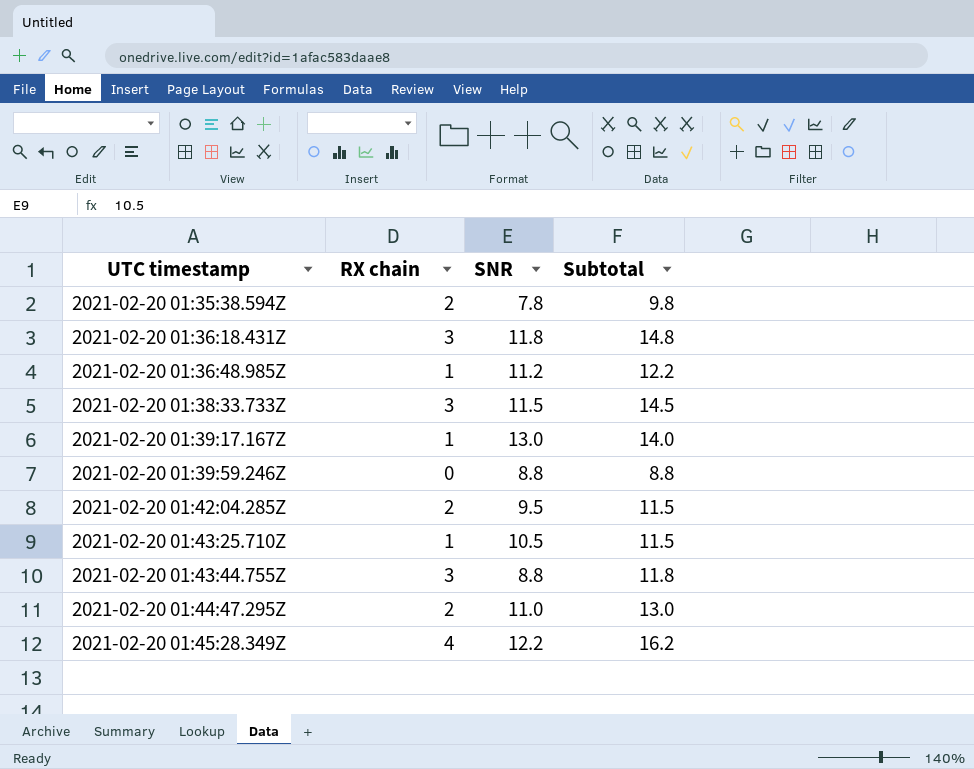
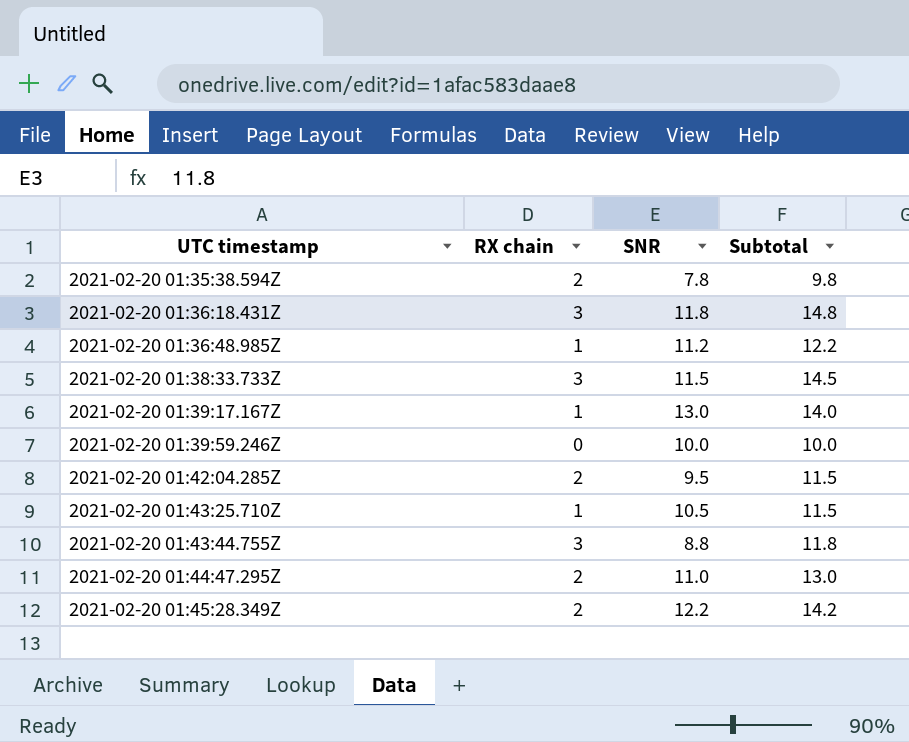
2021-02-20 01:39:59.246Z | SNR: 8.8 -> 10.0
2021-02-20 01:39:59.246Z | Subtotal: 8.8 -> 10.0
2021-02-20 01:45:28.349Z | RX chain: 4 -> 2
2021-02-20 01:45:28.349Z | Subtotal: 16.2 -> 14.2

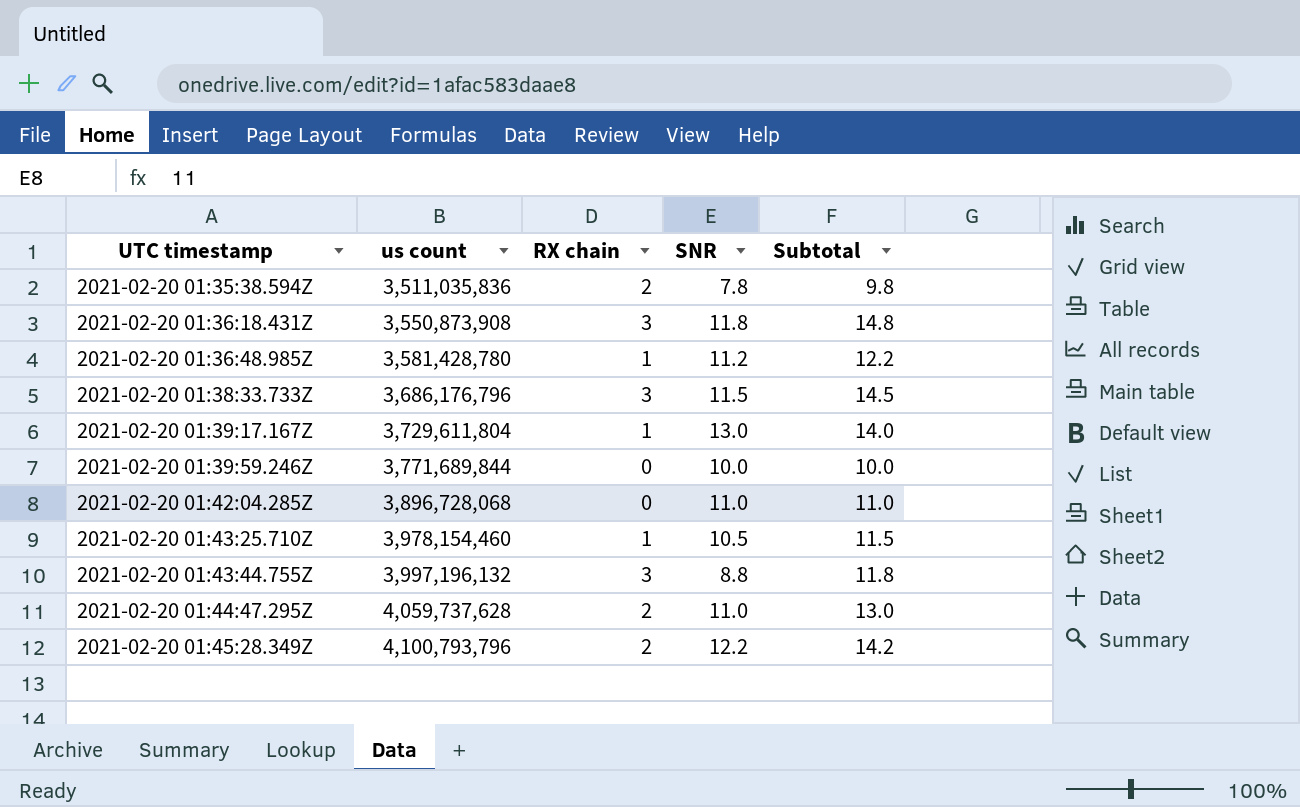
column us count | position: none -> 2
2021-02-20 01:42:04.285Z | RX chain: 2 -> 0
2021-02-20 01:42:04.285Z | SNR: 9.5 -> 11.0
2021-02-20 01:42:04.285Z | Subtotal: 11.5 -> 11.0

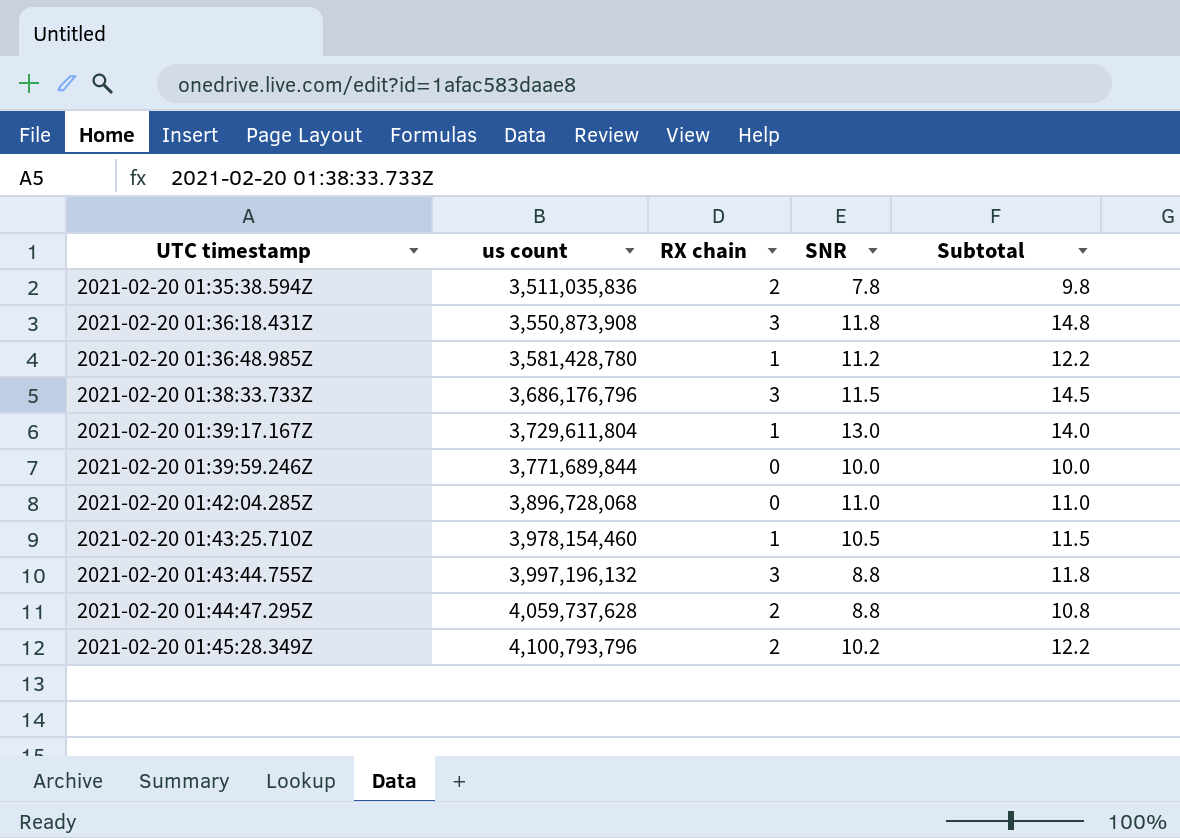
2021-02-20 01:44:47.295Z | SNR: 11.0 -> 8.8
2021-02-20 01:44:47.295Z | Subtotal: 13.0 -> 10.8
2021-02-20 01:45:28.349Z | SNR: 12.2 -> 10.2
2021-02-20 01:45:28.349Z | Subtotal: 14.2 -> 12.2

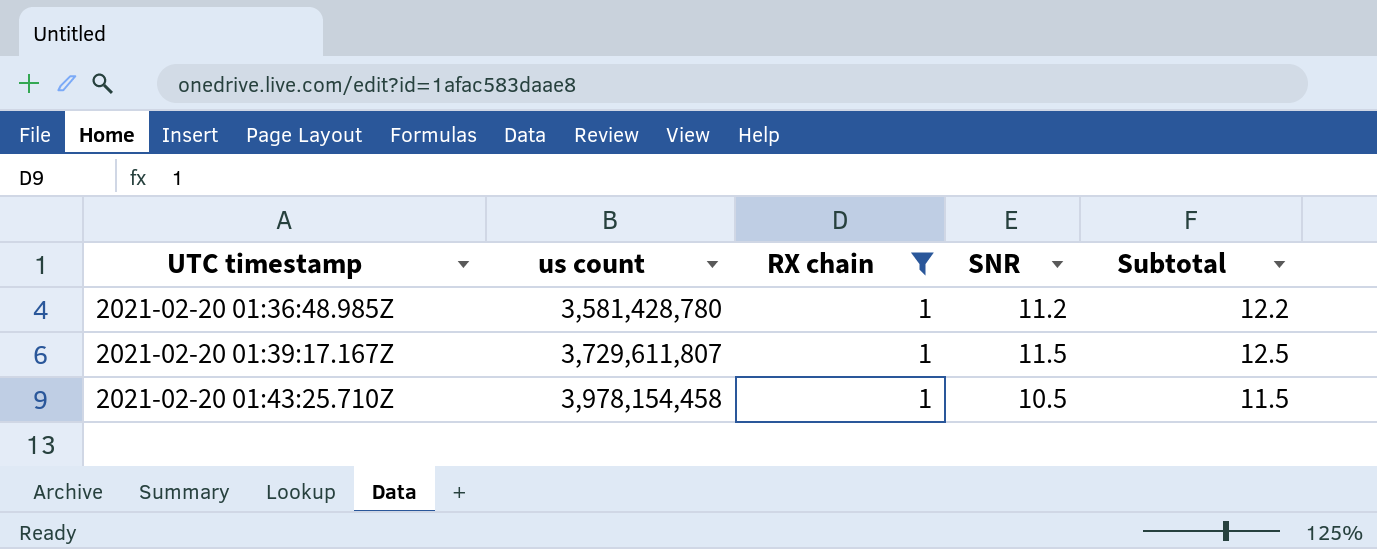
filter: none -> RX chain = 1
2021-02-20 01:39:17.167Z | us count: 3,729,611,804 -> 3,729,611,807
2021-02-20 01:39:17.167Z | SNR: 13.0 -> 11.5
2021-02-20 01:39:17.167Z | Subtotal: 14.0 -> 12.5
2021-02-20 01:43:25.710Z | us count: 3,978,154,460 -> 3,978,154,458

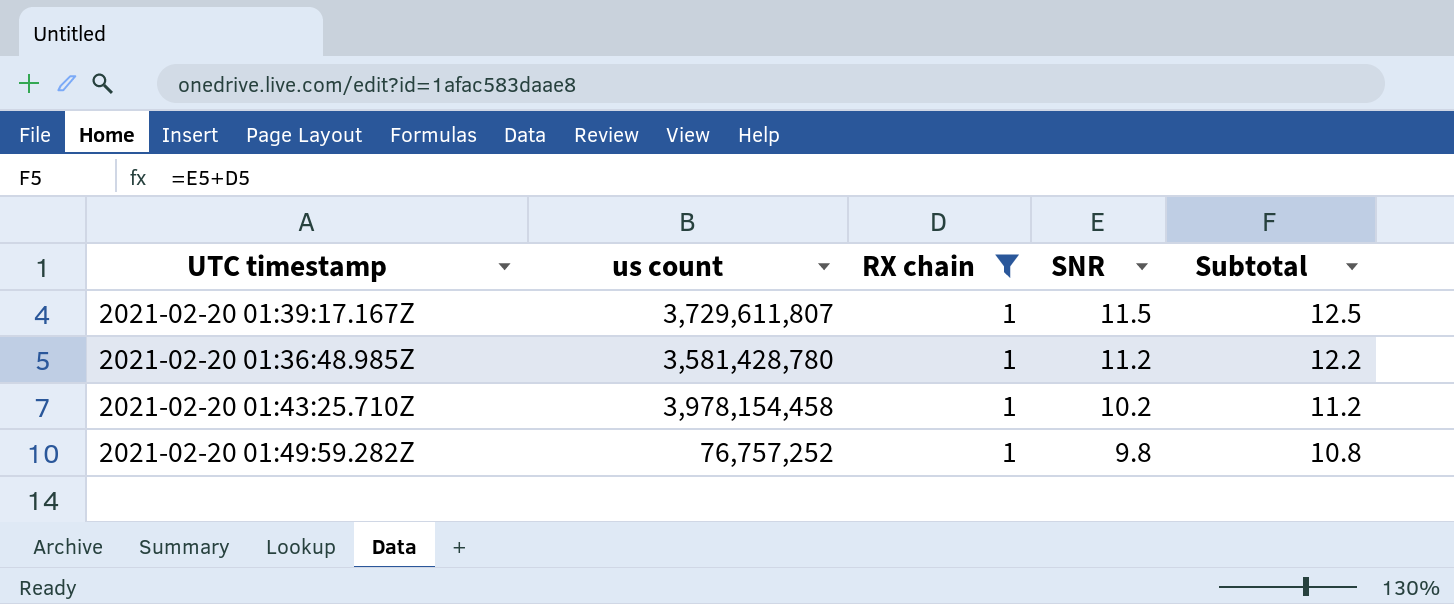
row order: UTC timestamp ascending -> SNR descending
2021-02-20 01:43:25.710Z | SNR: 10.5 -> 10.2
2021-02-20 01:43:25.710Z | Subtotal: 11.5 -> 11.2
row 2021-02-20 01:49:59.282Z: none -> 76,757,252 | 1 | 9.8 | 10.8

